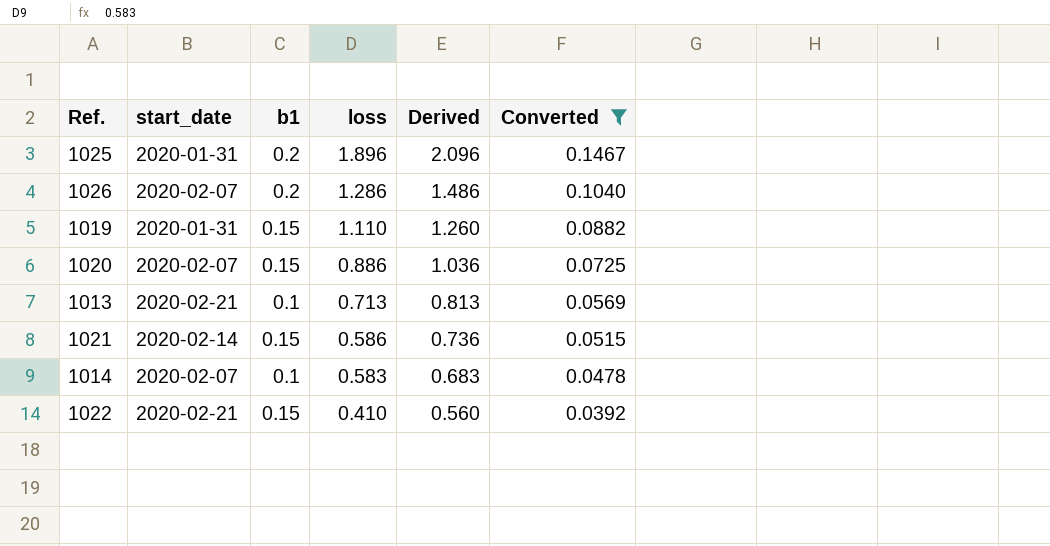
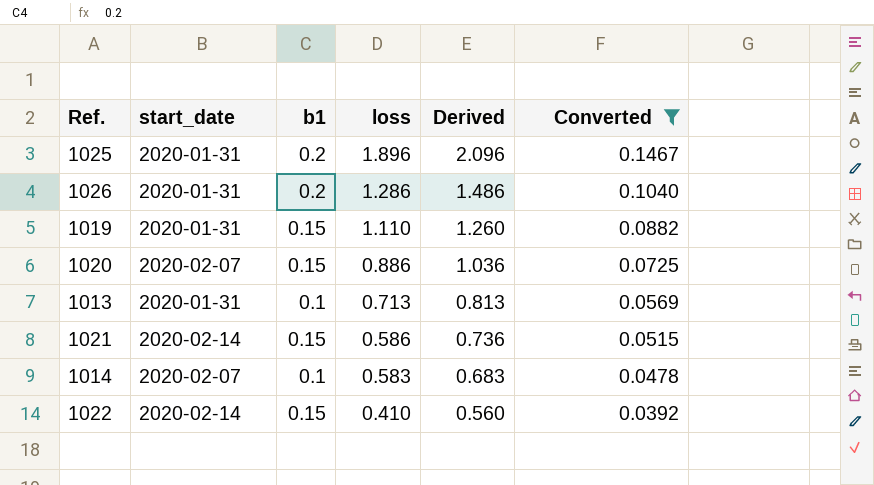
1026 | start_date: 2020-02-07 -> 2020-01-31
1013 | start_date: 2020-02-21 -> 2020-01-31
1022 | start_date: 2020-02-21 -> 2020-02-14

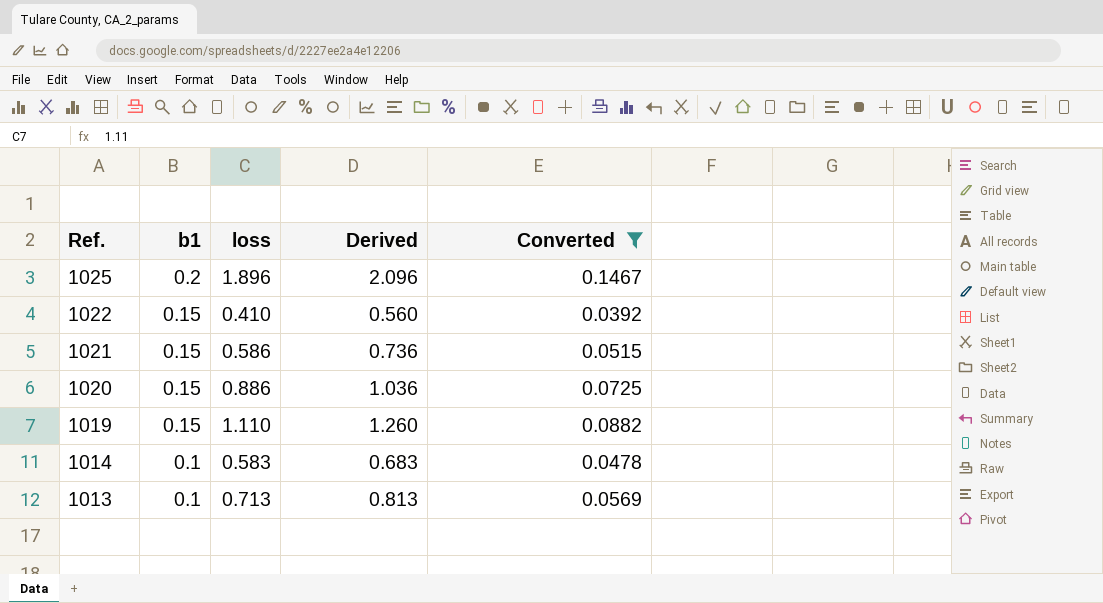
row order: loss descending -> Ref. descending
column start_date | position: 2 -> none
row 1026: 2020-01-31 | 0.2 | 1.286 | 1.486 | 0.1040 -> none

